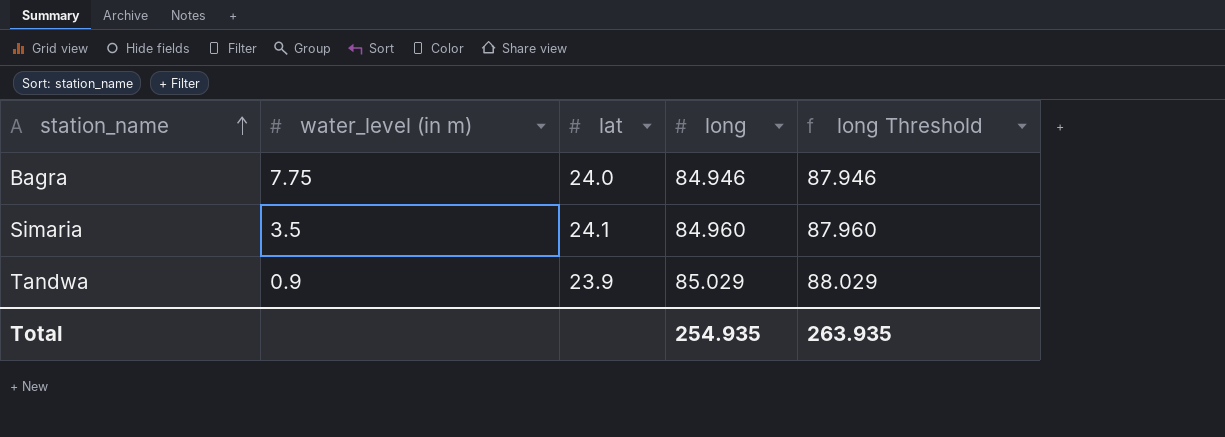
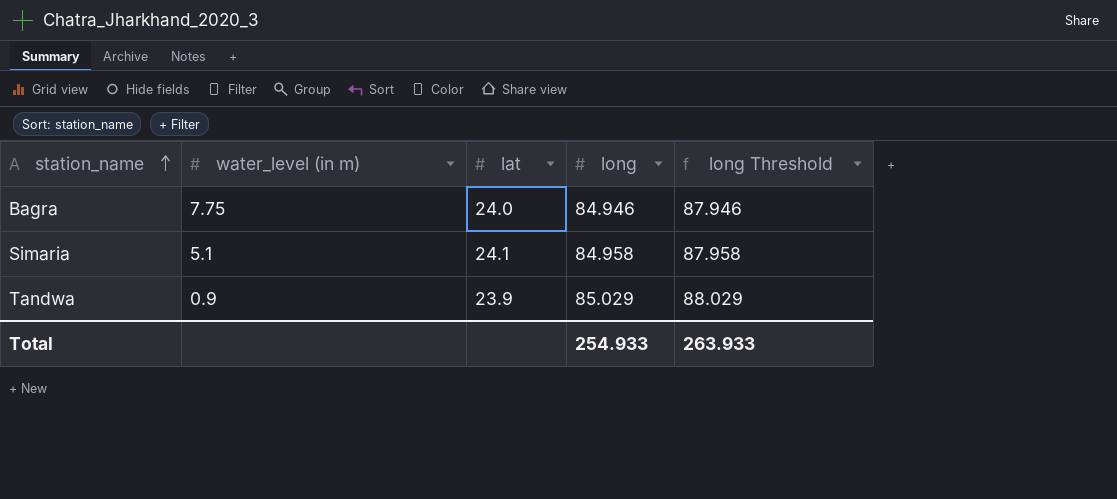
Simaria | water_level (in m): 3.5 -> 5.1
Simaria | long: 84.960 -> 84.958
Simaria | long Threshold: 87.960 -> 87.958
Total | long: 254.935 -> 254.933
Total | long Threshold: 263.935 -> 263.933

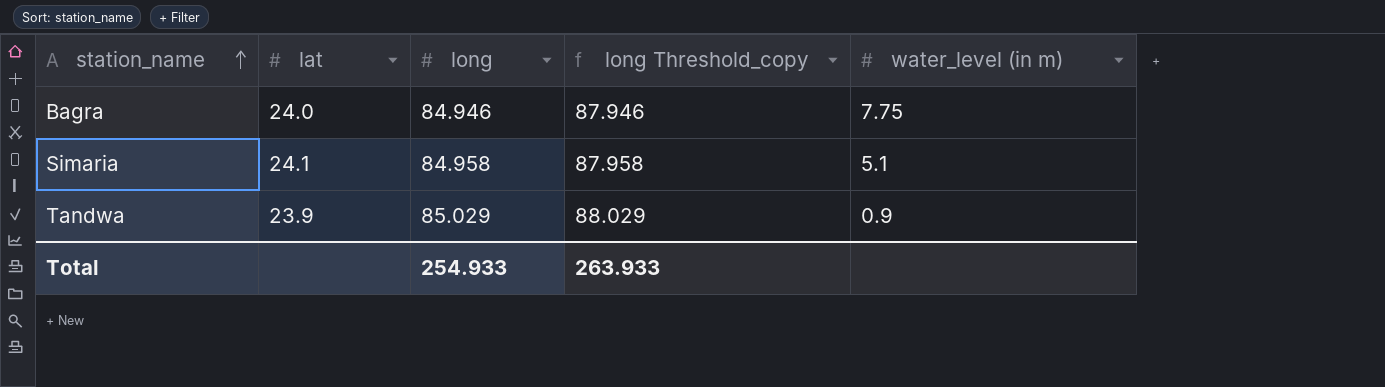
column name: long Threshold -> long Threshold_copy
column water_level (in m) | position: 2 -> 5

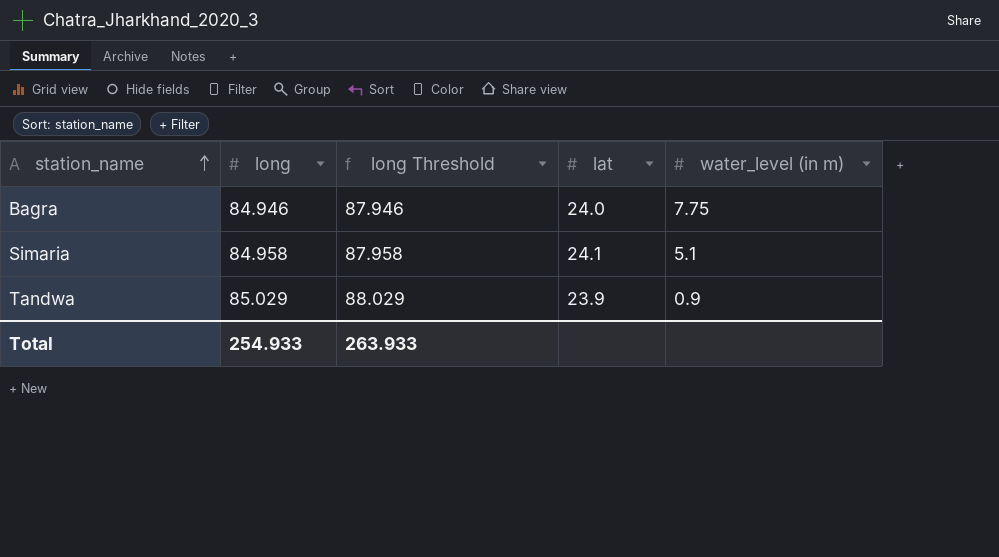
column name: long Threshold_copy -> long Threshold
column lat | position: 2 -> 4

